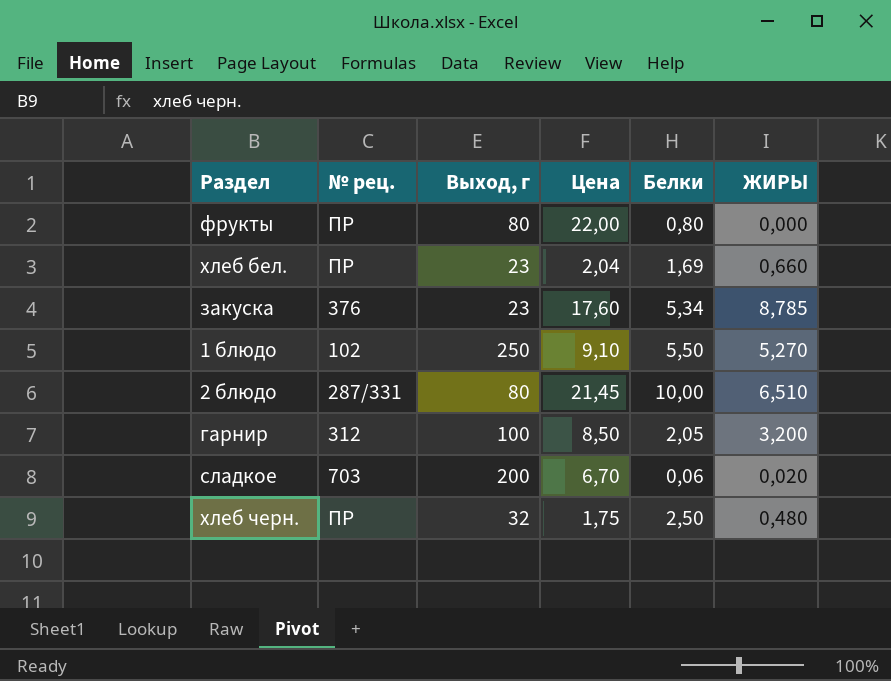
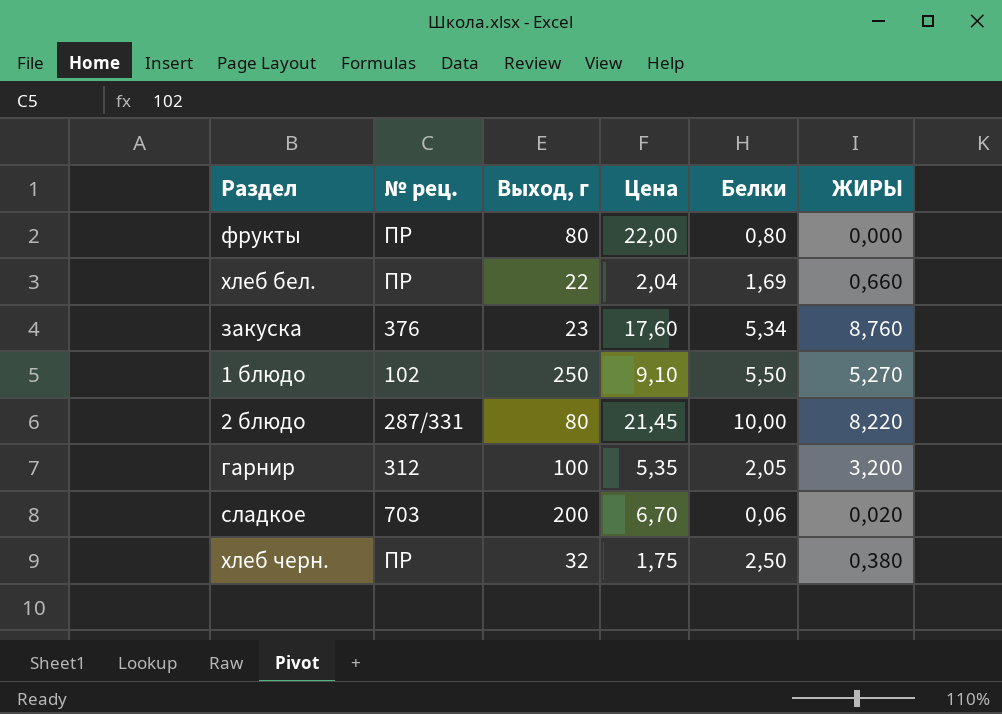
хлеб бел. | Выход, г: 23 -> 22
закуска | ЖИРЫ: 8,785 -> 8,760
2 блюдо | ЖИРЫ: 6,510 -> 8,220
гарнир | Цена: 8,50 -> 5,35
хлеб черн. | ЖИРЫ: 0,480 -> 0,380

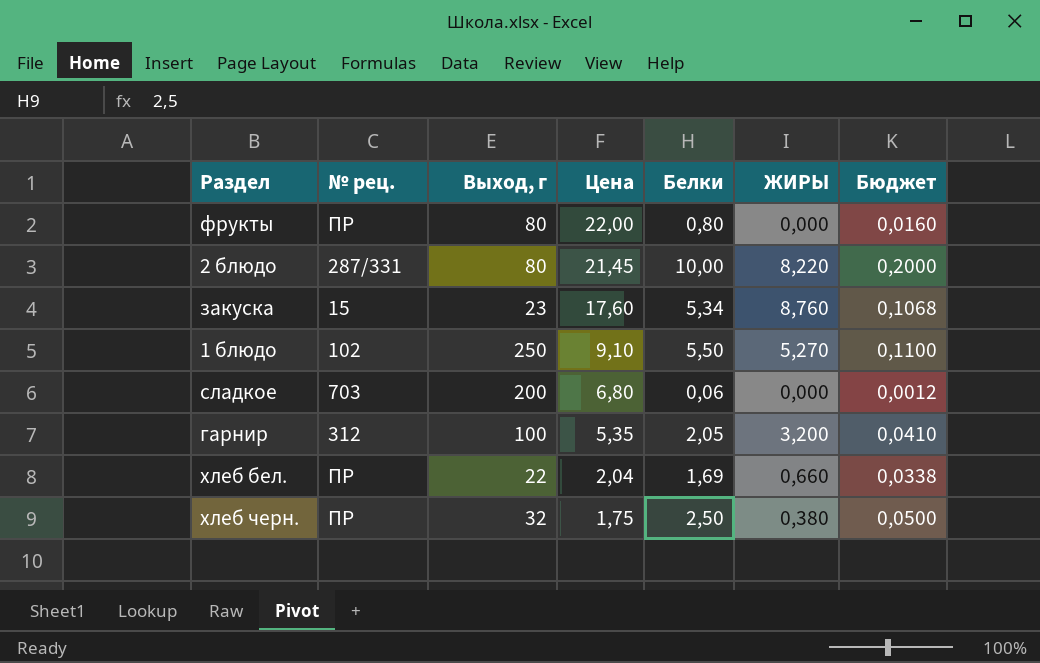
row order: none -> Цена descending
column Бюджет | formula: none -> [Белки] * 0,02
закуска | № рец.: 376 -> 15
сладкое | Цена: 6,70 -> 6,80
сладкое | ЖИРЫ: 0,020 -> 0,000

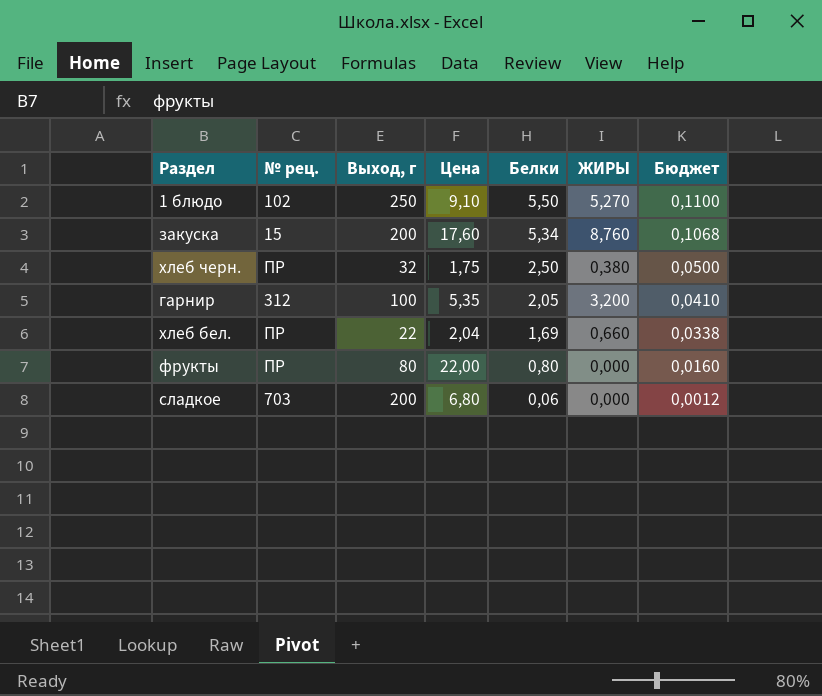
row order: Цена descending -> Белки descending
row 2 блюдо: 287/331 | 80 | 21,45 | 10,00 | 8,220 | 0,2000 -> none
закуска | Выход, г: 23 -> 200

